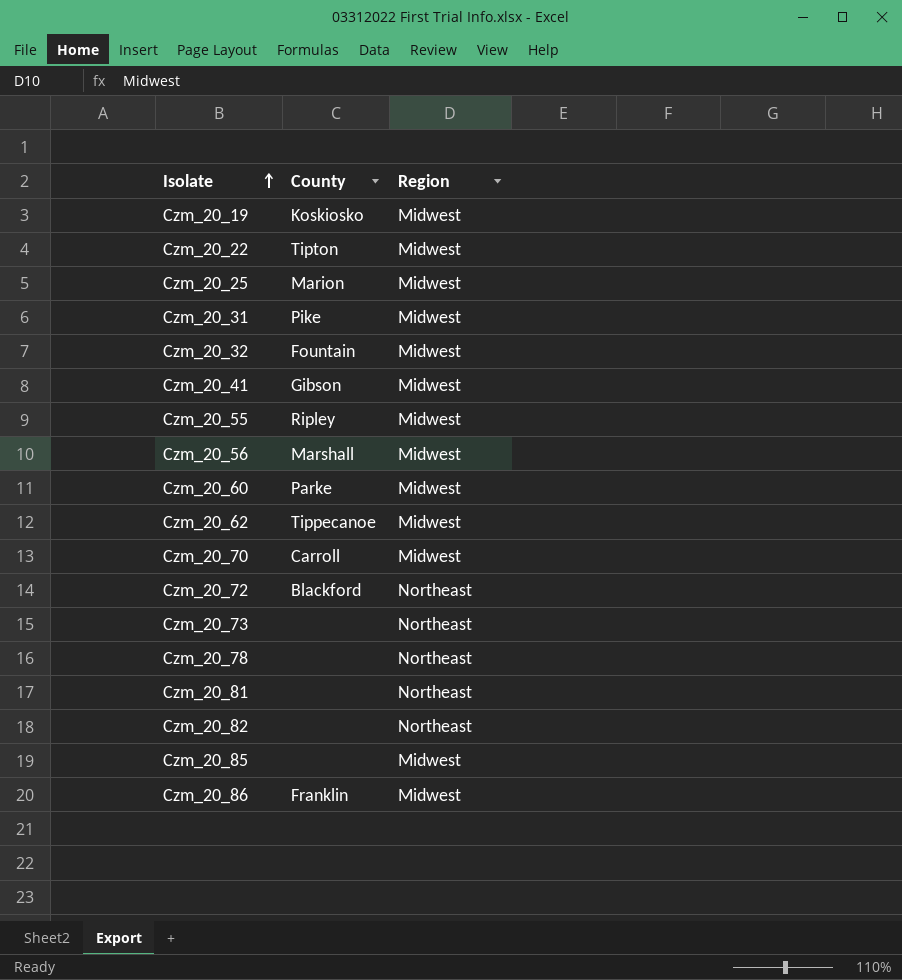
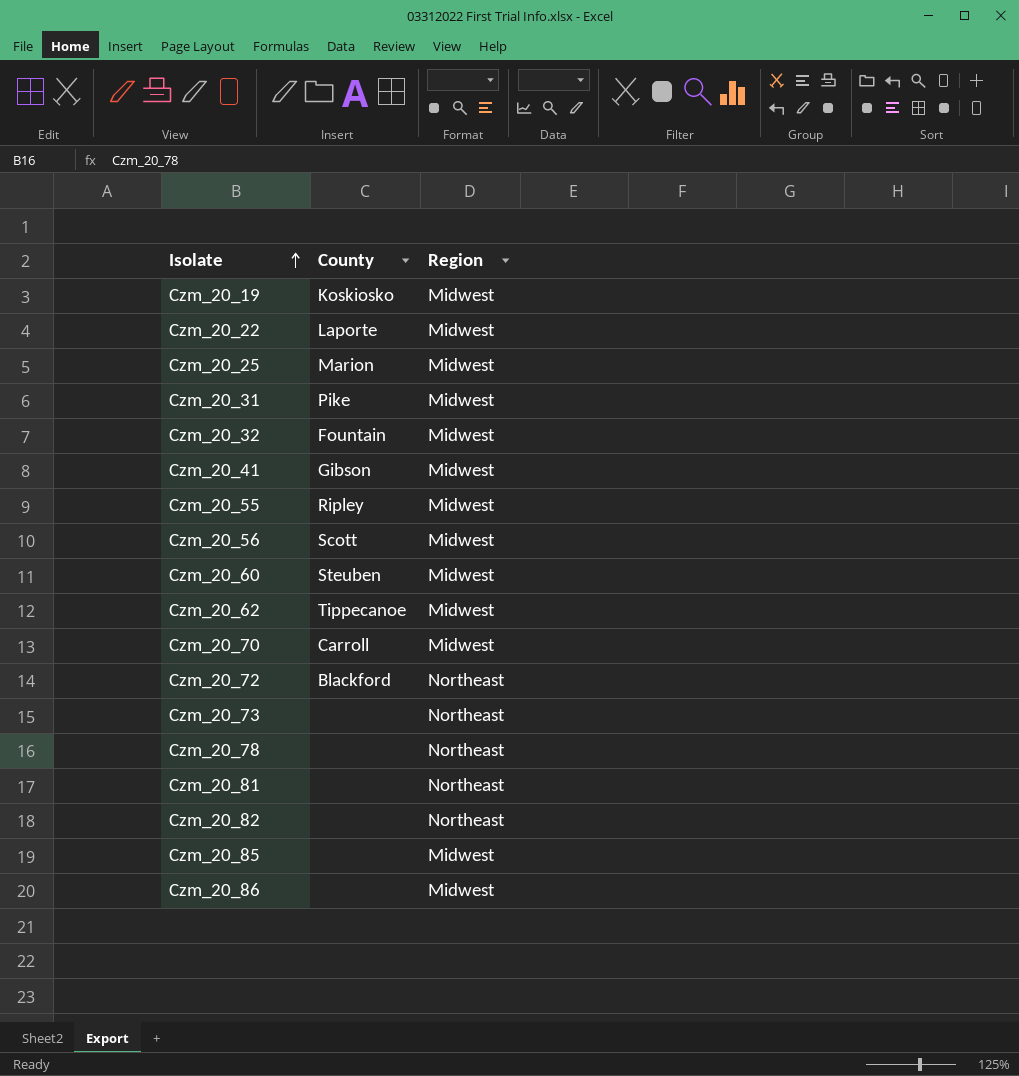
Czm_20_22 | County: Tipton -> Laporte
Czm_20_56 | County: Marshall -> Scott
Czm_20_60 | County: Parke -> Steuben
Czm_20_86 | County: Franklin -> none

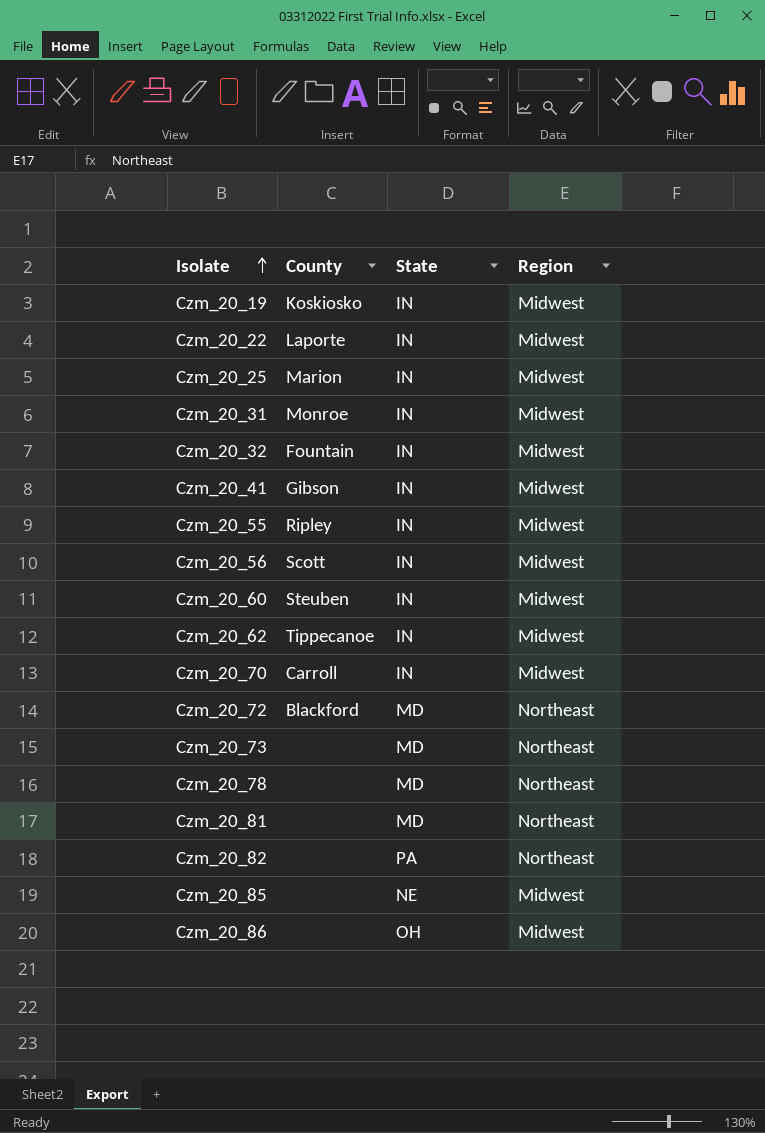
column State | position: none -> 3
Czm_20_31 | County: Pike -> Monroe

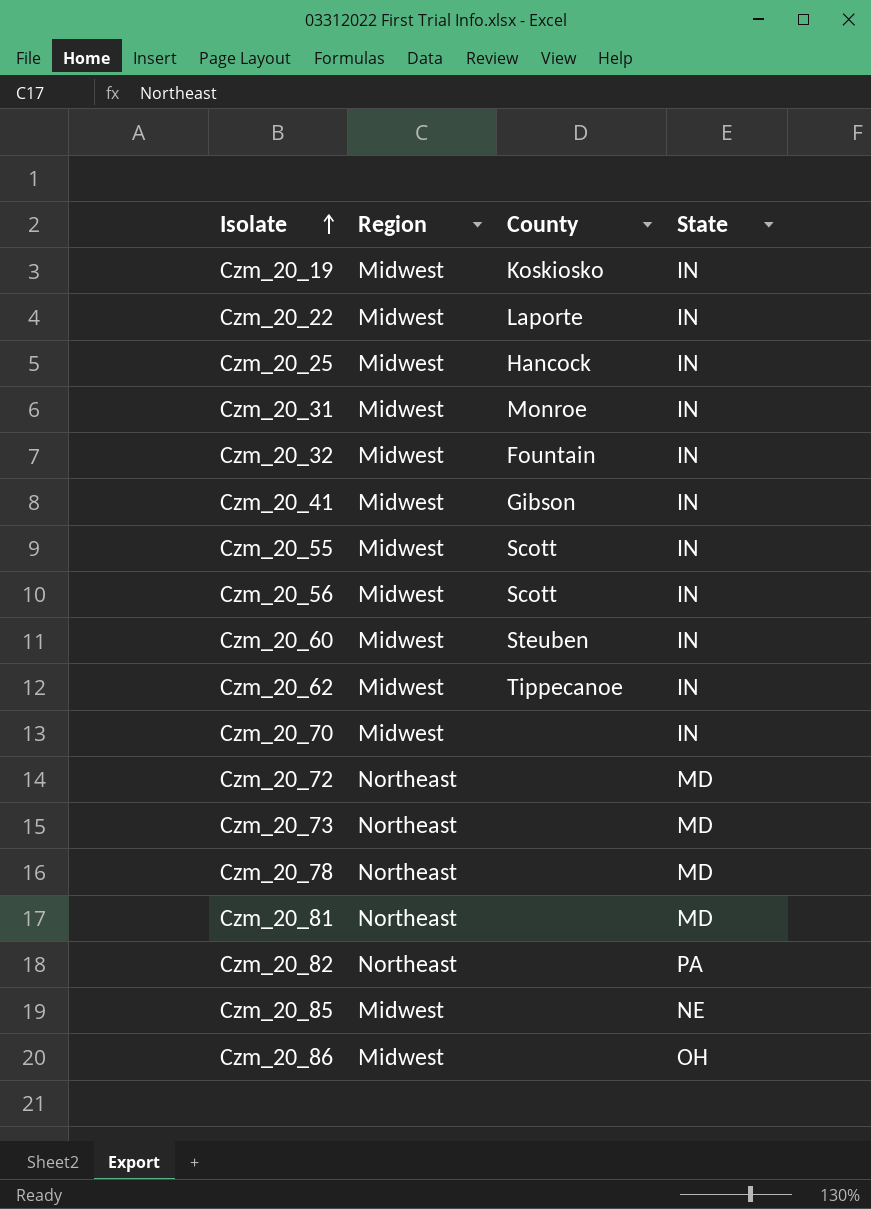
column Region | position: 4 -> 2
Czm_20_25 | County: Marion -> Hancock
Czm_20_55 | County: Ripley -> Scott
Czm_20_70 | County: Carroll -> none
Czm_20_72 | County: Blackford -> none

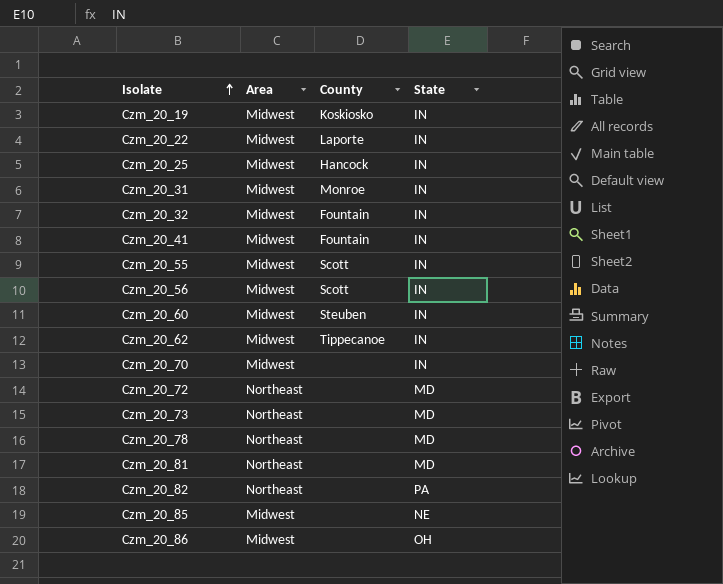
column name: Region -> Area
Czm_20_41 | County: Gibson -> Fountain

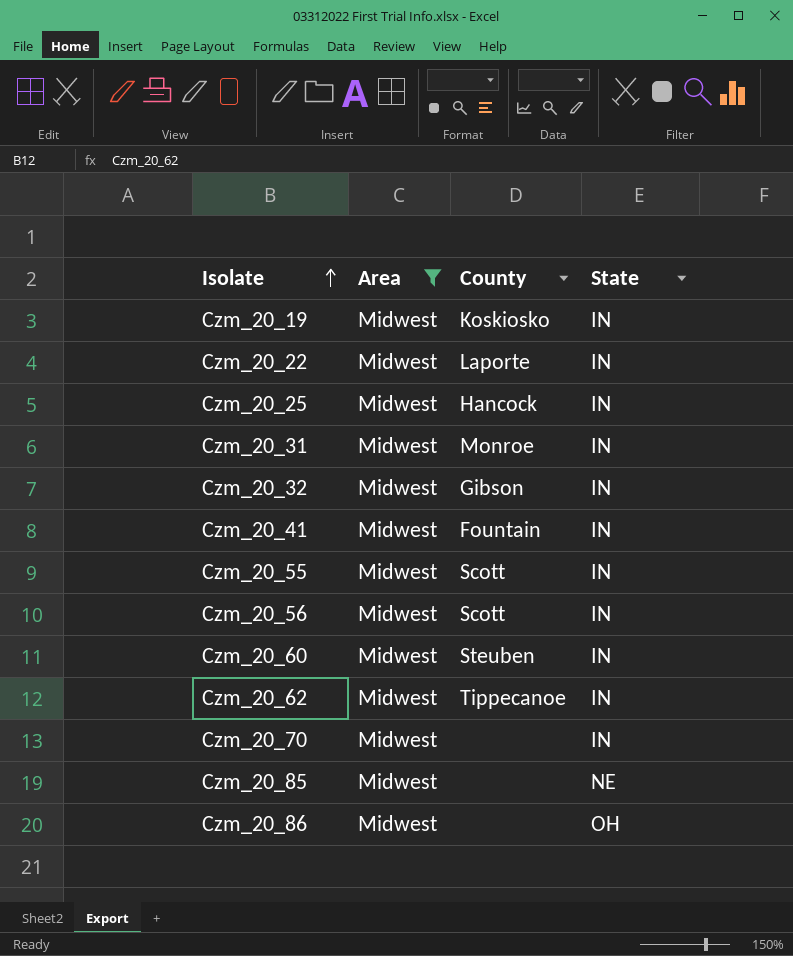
filter: none -> Area = Midwest
Czm_20_32 | County: Fountain -> Gibson

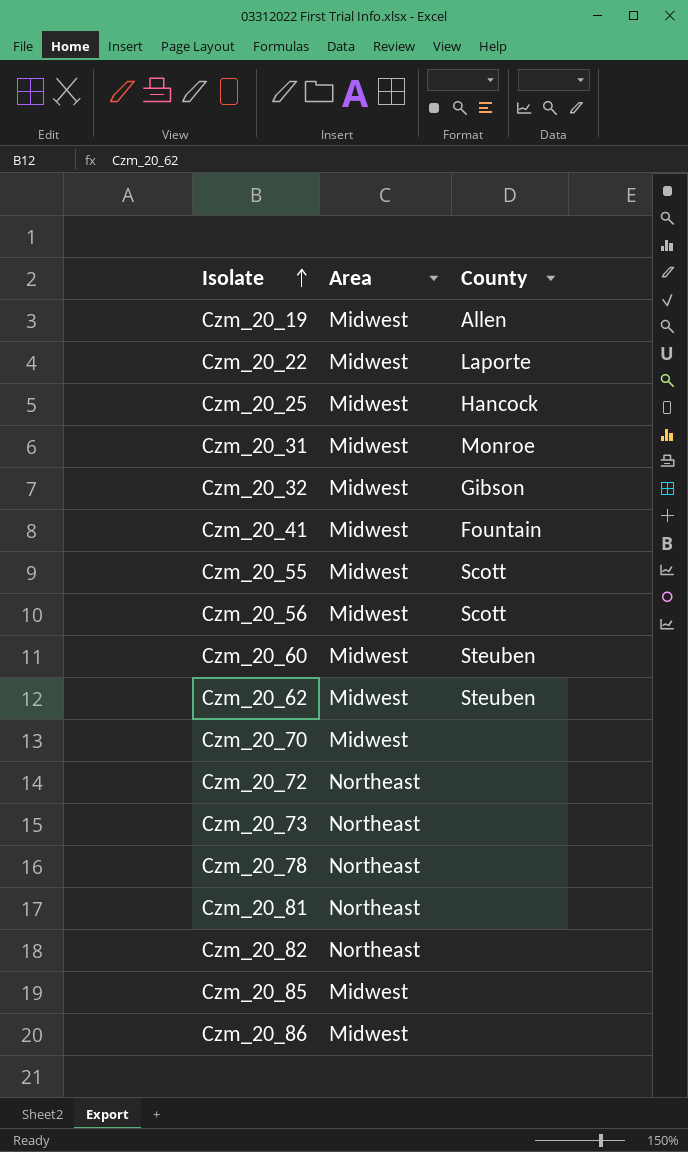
filter: Area = Midwest -> none
column State | position: 4 -> none
Czm_20_19 | County: Koskiosko -> Allen
Czm_20_62 | County: Tippecanoe -> Steuben

